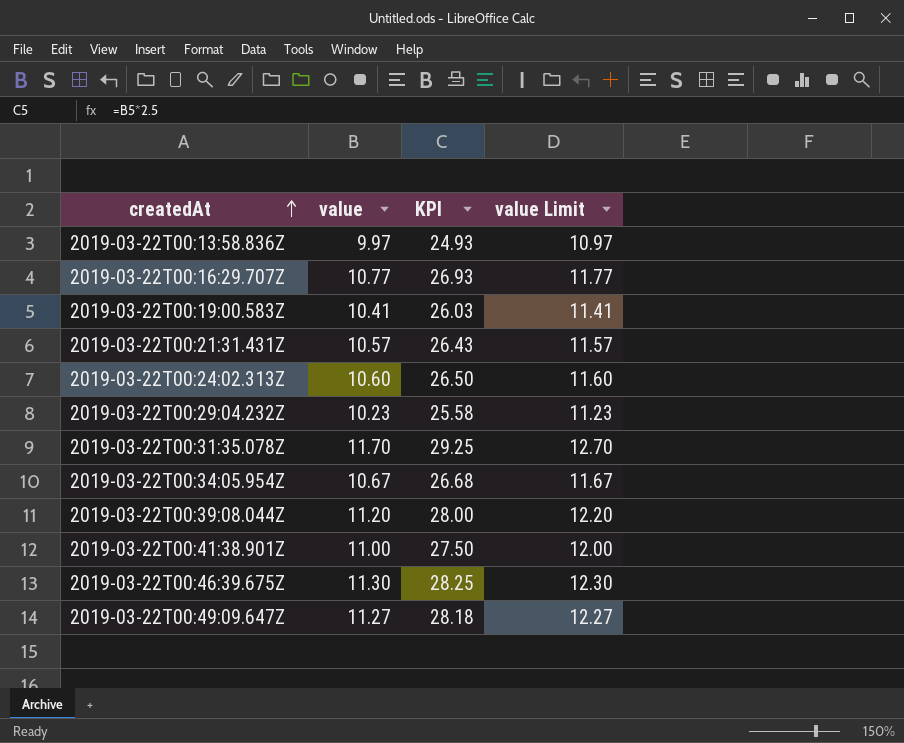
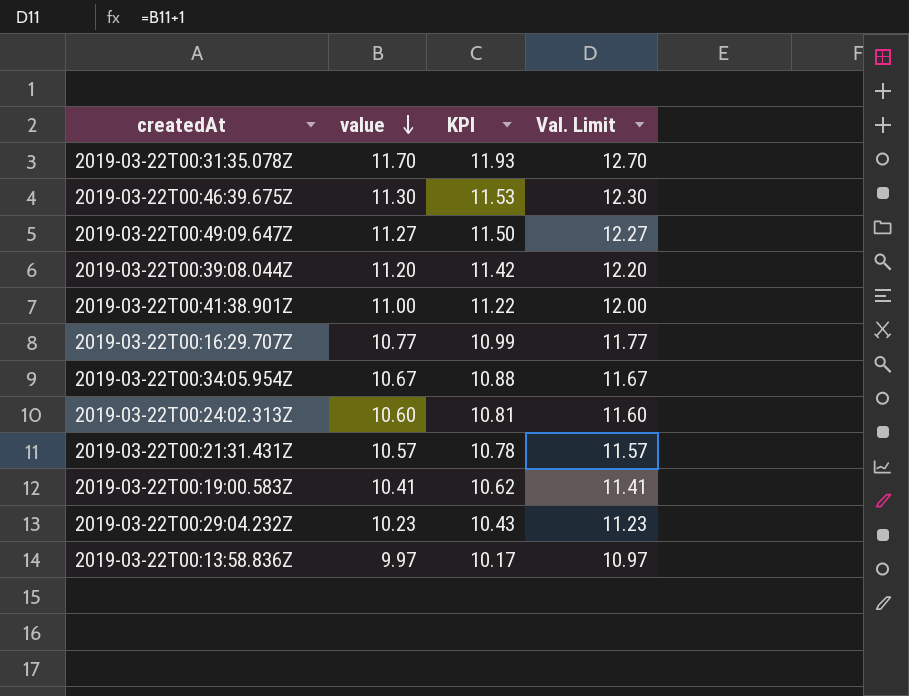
row order: createdAt ascending -> value descending
column KPI | formula: [value] * 2.5 -> [value] * 1.02
column name: value Limit -> Val. Limit

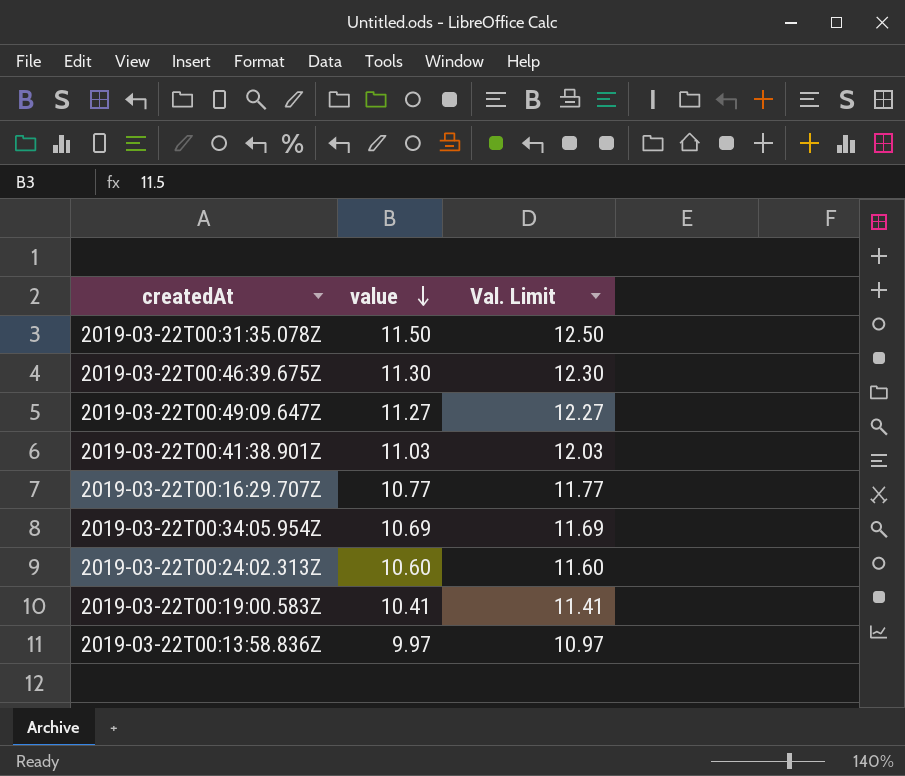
column KPI | formula: [value] * 1.02 -> none
row 2019-03-22T00:39:08.044Z: 11.20 | 11.42 | 12.20 -> none
row 2019-03-22T00:21:31.431Z: 10.57 | 10.78 | 11.57 -> none
row 2019-03-22T00:29:04.232Z: 10.23 | 10.43 | 11.23 -> none
2019-03-22T00:31:35.078Z | value: 11.70 -> 11.50
2019-03-22T00:31:35.078Z | Val. Limit: 12.70 -> 12.50
2019-03-22T00:41:38.901Z | value: 11.00 -> 11.03
2019-03-22T00:41:38.901Z | Val. Limit: 12.00 -> 12.03
2019-03-22T00:34:05.954Z | value: 10.67 -> 10.69
2019-03-22T00:34:05.954Z | Val. Limit: 11.67 -> 11.69

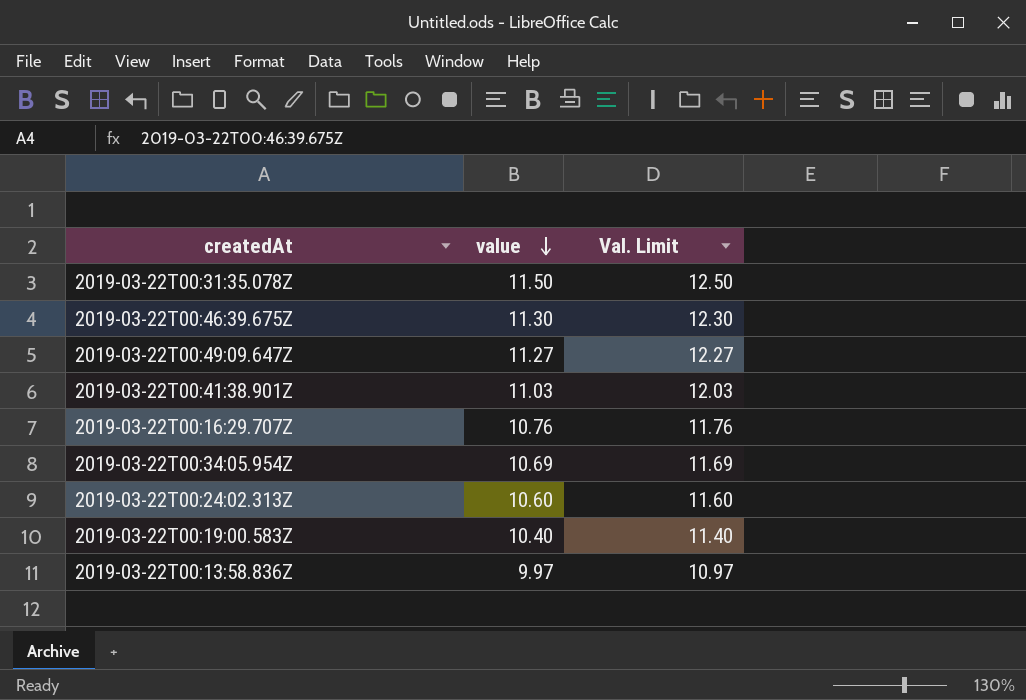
2019-03-22T00:16:29.707Z | value: 10.77 -> 10.76
2019-03-22T00:16:29.707Z | Val. Limit: 11.77 -> 11.76
2019-03-22T00:19:00.583Z | value: 10.41 -> 10.40
2019-03-22T00:19:00.583Z | Val. Limit: 11.41 -> 11.40

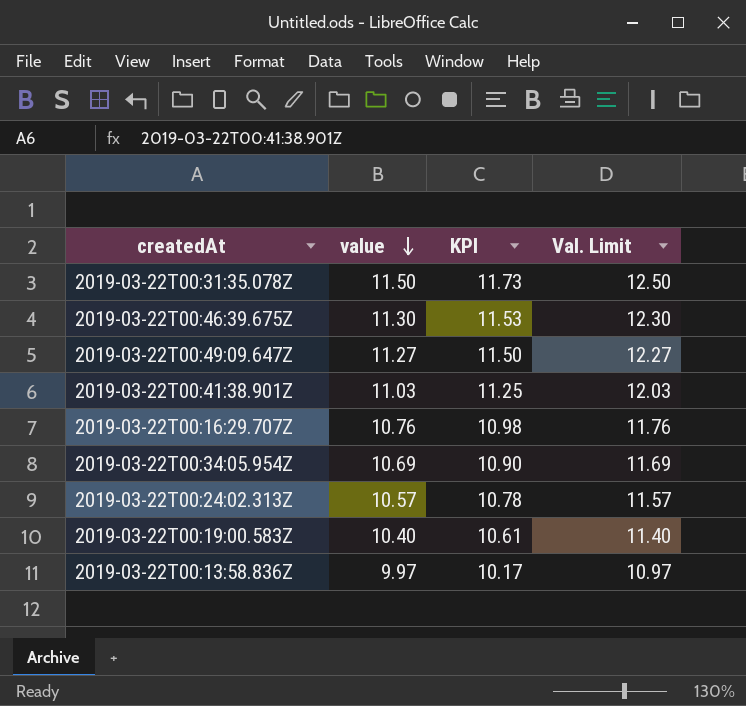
column KPI | formula: none -> [value] * 1.02
2019-03-22T00:24:02.313Z | value: 10.60 -> 10.57
2019-03-22T00:24:02.313Z | Val. Limit: 11.60 -> 11.57

